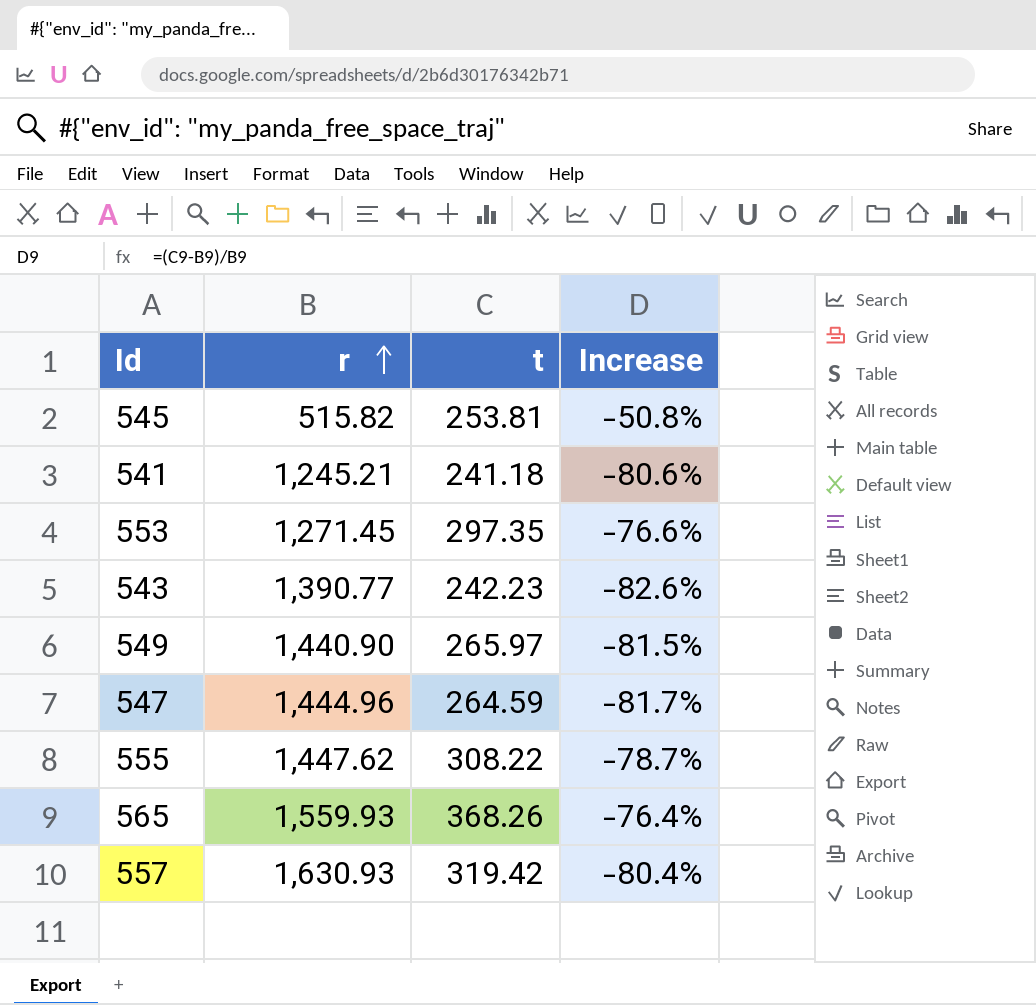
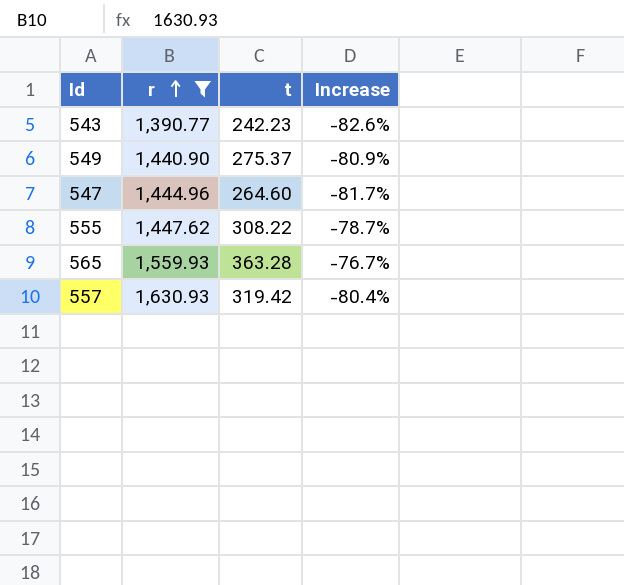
filter: none -> r >= 1,390.77
549 | t: 265.97 -> 275.37
549 | Increase: -81.5% -> -80.9%
547 | t: 264.59 -> 264.60
565 | t: 368.26 -> 363.28
565 | Increase: -76.4% -> -76.7%

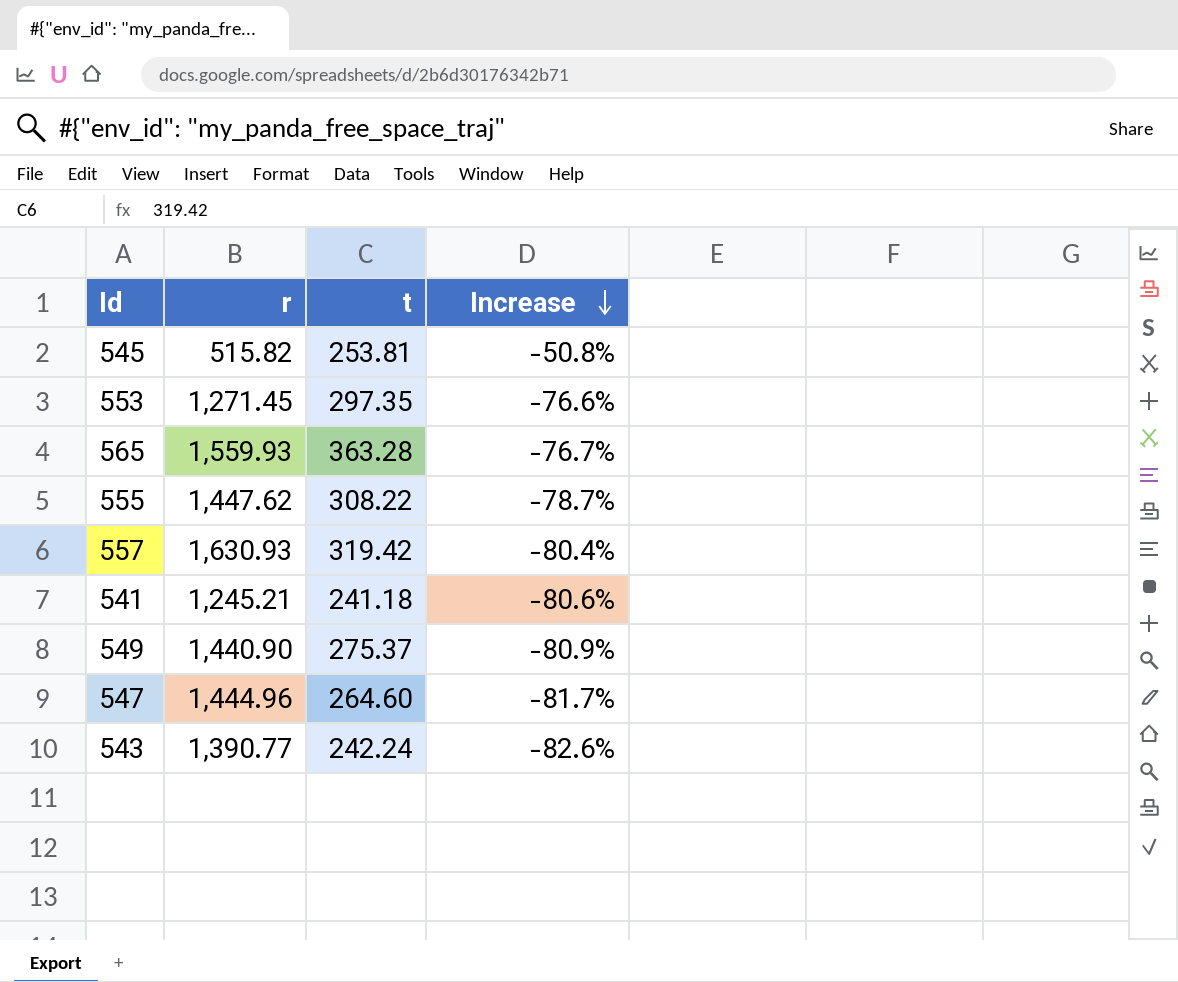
filter: r >= 1,390.77 -> none
row order: r ascending -> Increase descending
543 | t: 242.23 -> 242.24

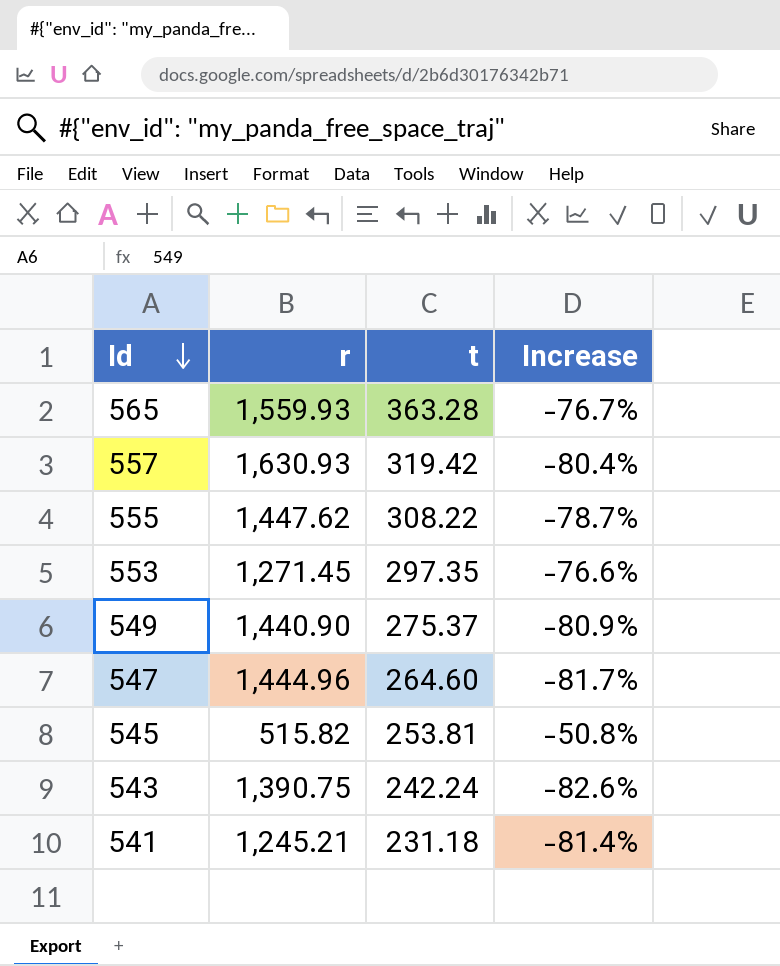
row order: Increase descending -> Id descending
543 | r: 1,390.77 -> 1,390.75
541 | t: 241.18 -> 231.18
541 | Increase: -80.6% -> -81.4%

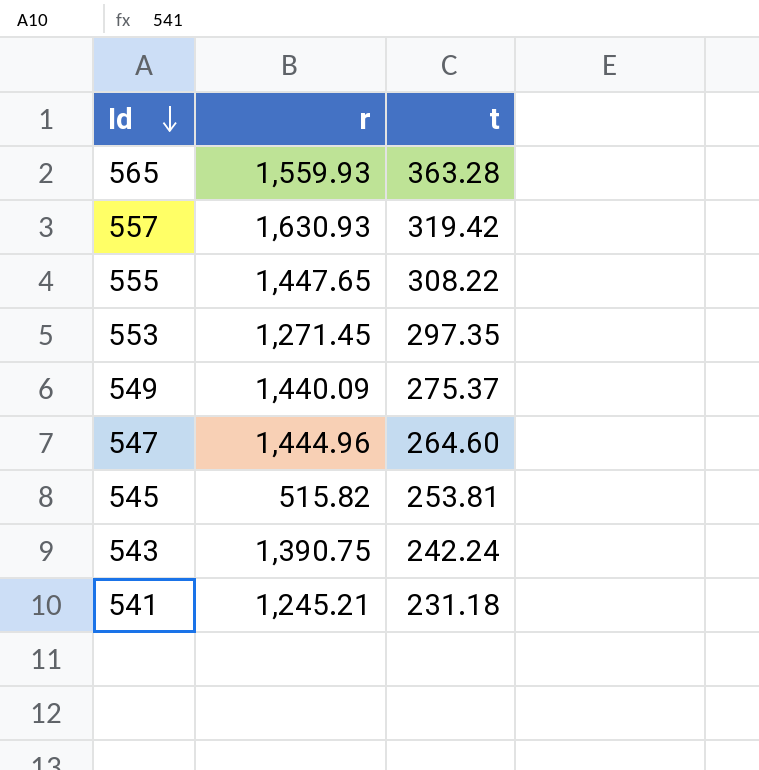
column Increase | formula: ([t] - [r]) / [r] -> none
555 | r: 1,447.62 -> 1,447.65
549 | r: 1,440.90 -> 1,440.09

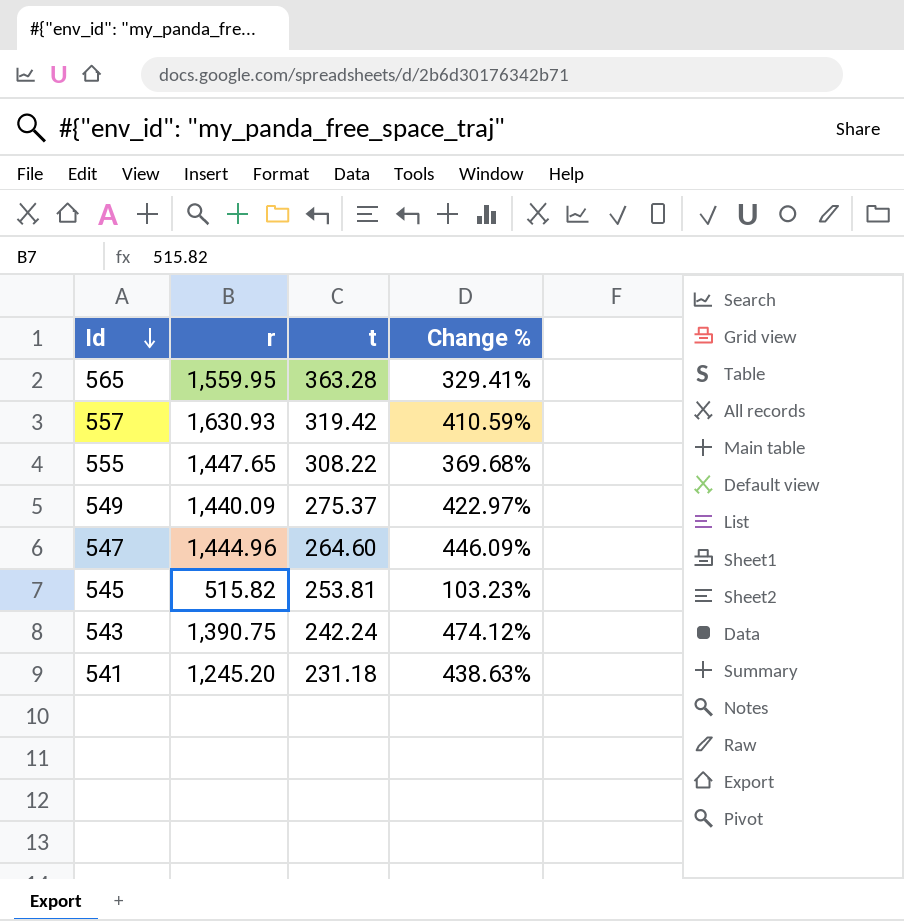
column Change % | formula: none -> ([r] - [t]) / [t]
row 553: 1,271.45 | 297.35 -> none
565 | r: 1,559.93 -> 1,559.95
541 | r: 1,245.21 -> 1,245.20

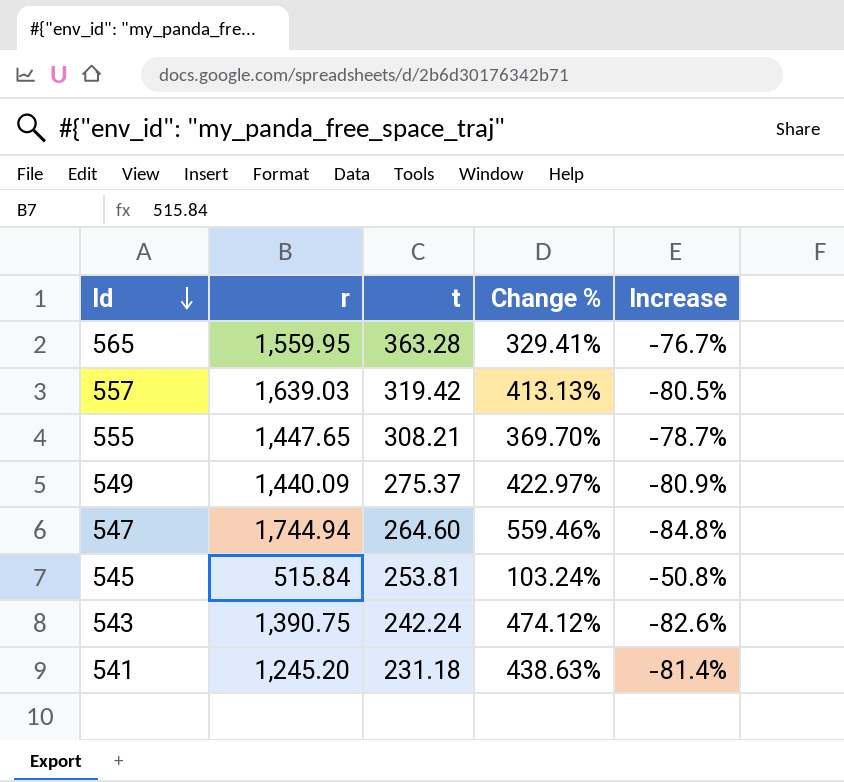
column Increase | formula: none -> ([t] - [r]) / [r]
557 | r: 1,630.93 -> 1,639.03
557 | Change %: 410.59% -> 413.13%
555 | t: 308.22 -> 308.21
555 | Change %: 369.68% -> 369.70%
547 | r: 1,444.96 -> 1,744.94
547 | Change %: 446.09% -> 559.46%
545 | r: 515.82 -> 515.84
545 | Change %: 103.23% -> 103.24%

